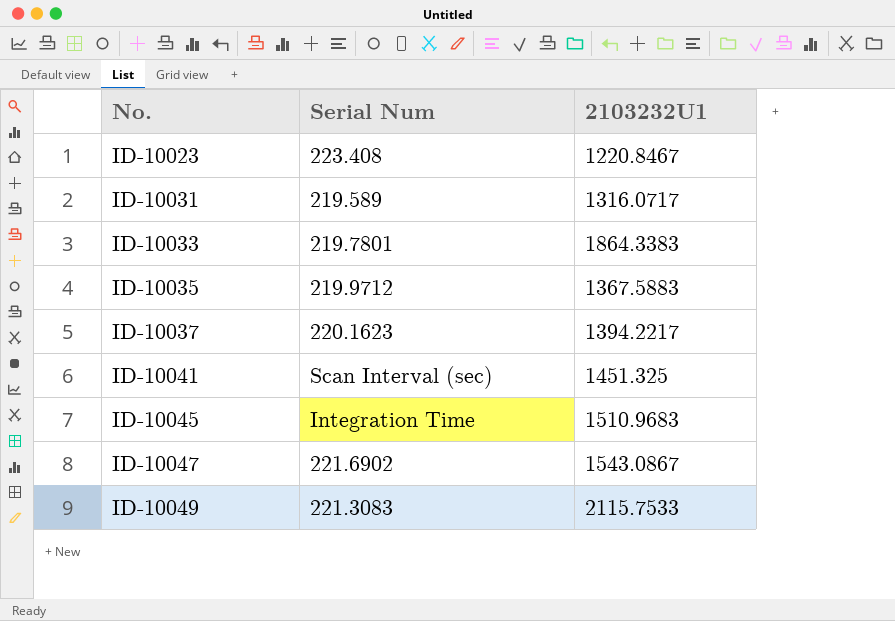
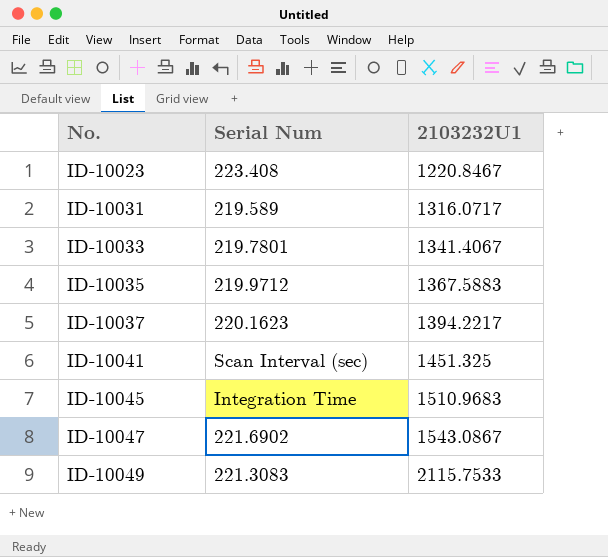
ID-10033 | 2103232U1: 1864.3383 -> 1341.4067

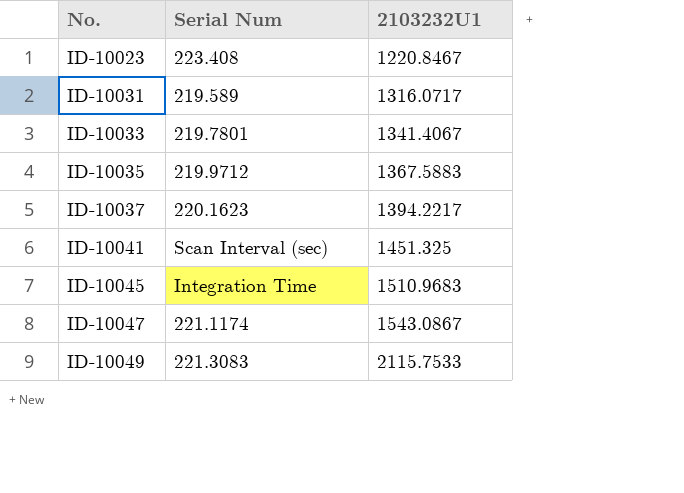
ID-10047 | Serial Num: 221.6902 -> 221.1174

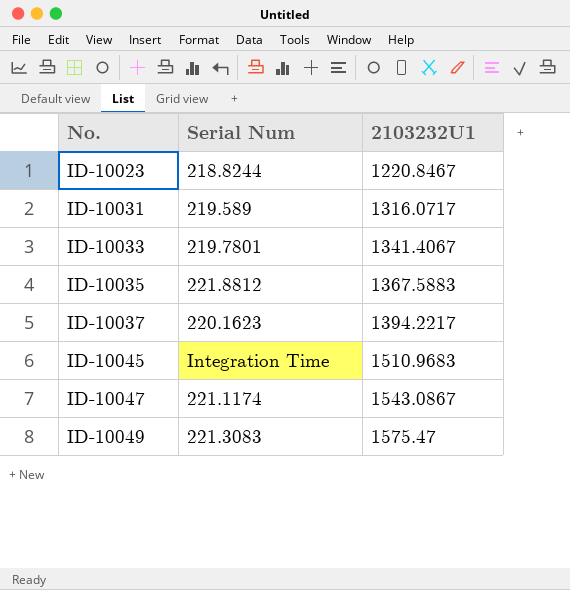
row ID-10041: Scan Interval (sec) | 1451.325 -> none
ID-10023 | Serial Num: 223.408 -> 218.8244
ID-10035 | Serial Num: 219.9712 -> 221.8812
ID-10049 | 2103232U1: 2115.7533 -> 1575.47

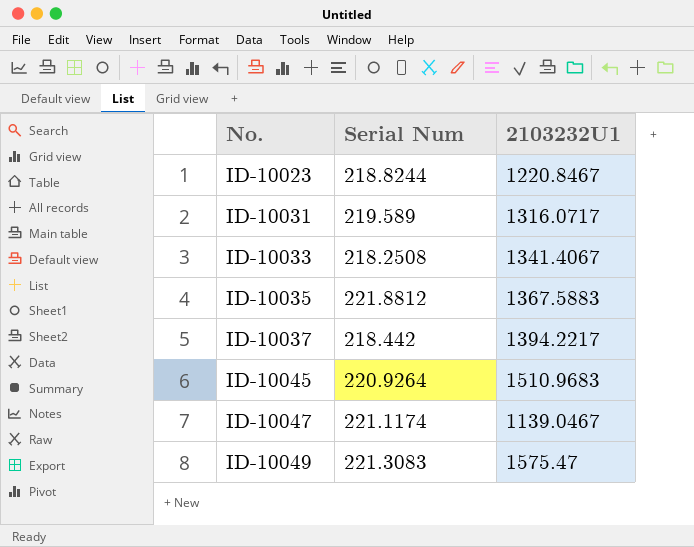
ID-10033 | Serial Num: 219.7801 -> 218.2508
ID-10037 | Serial Num: 220.1623 -> 218.442
ID-10045 | Serial Num: Integration Time -> 220.9264
ID-10047 | 2103232U1: 1543.0867 -> 1139.0467

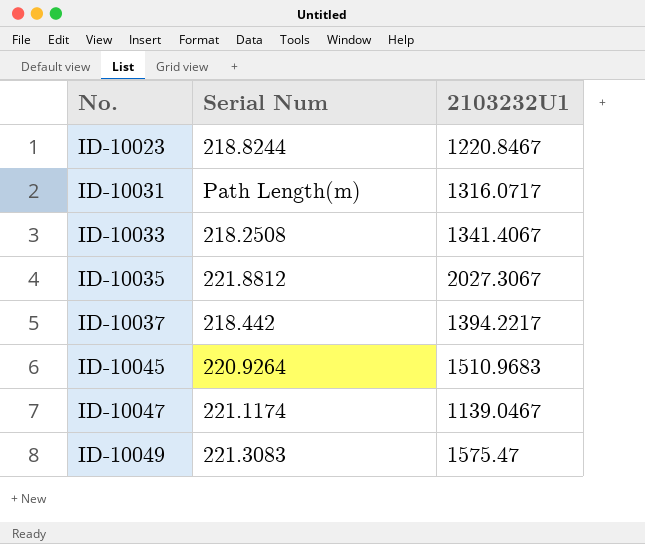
ID-10031 | Serial Num: 219.589 -> Path Length(m)
ID-10035 | 2103232U1: 1367.5883 -> 2027.3067

